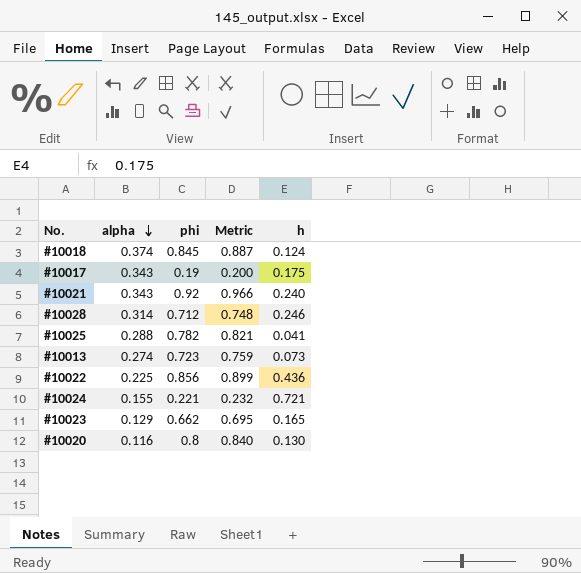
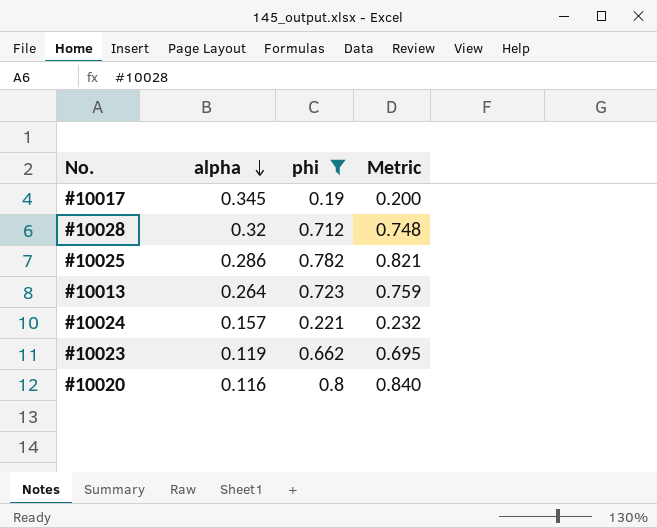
filter: none -> phi <= 0.8
column h | position: 5 -> none
#10017 | alpha: 0.343 -> 0.345
#10028 | alpha: 0.314 -> 0.32
#10025 | alpha: 0.288 -> 0.286
#10013 | alpha: 0.274 -> 0.264
#10024 | alpha: 0.155 -> 0.157
#10023 | alpha: 0.129 -> 0.119

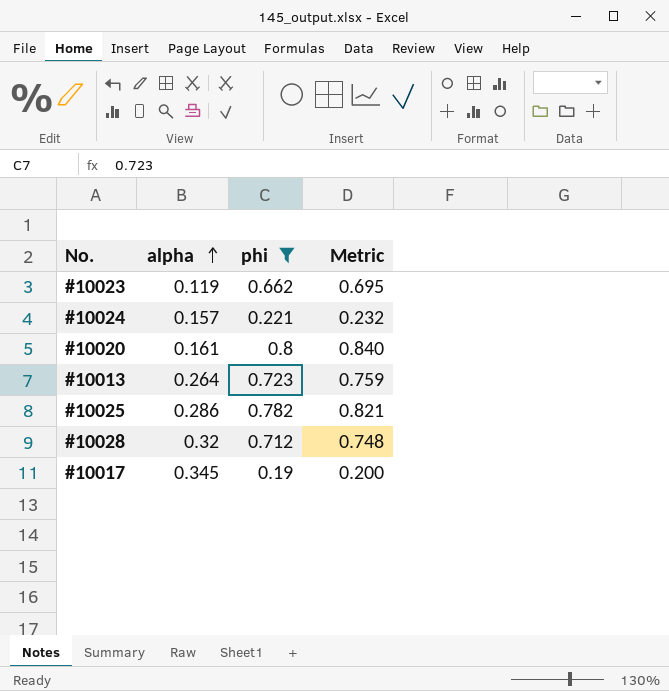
row order: alpha descending -> alpha ascending
#10020 | alpha: 0.116 -> 0.161

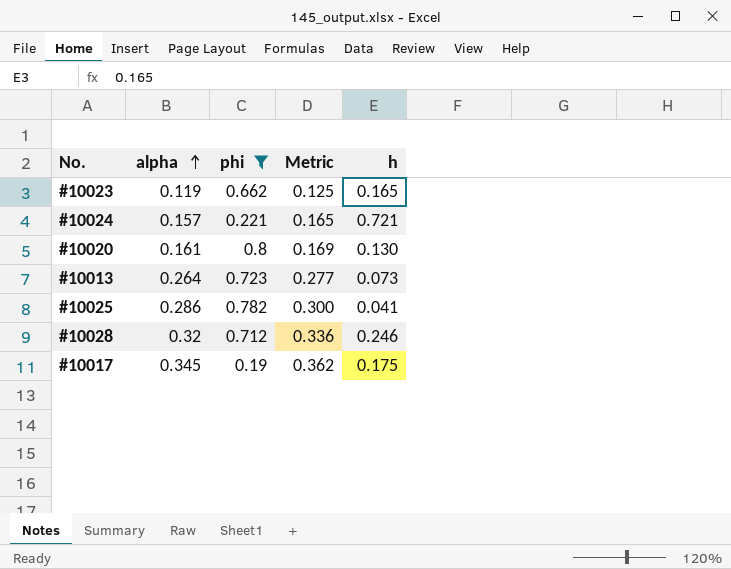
column Metric | formula: [phi] * 1.05 -> [alpha] * 1.05
column h | position: none -> 5

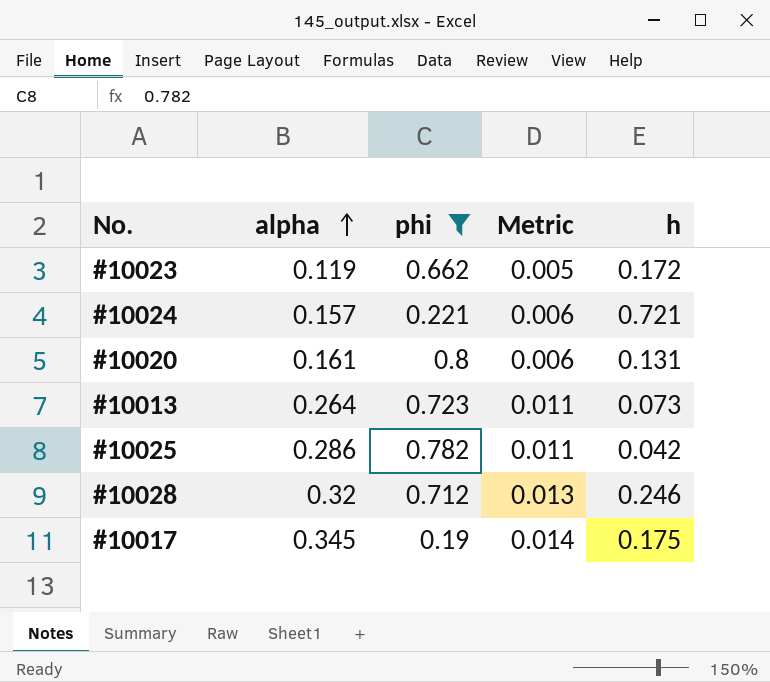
column Metric | formula: [alpha] * 1.05 -> [alpha] * 0.04
#10023 | h: 0.165 -> 0.172
#10020 | h: 0.130 -> 0.131
#10025 | h: 0.041 -> 0.042

